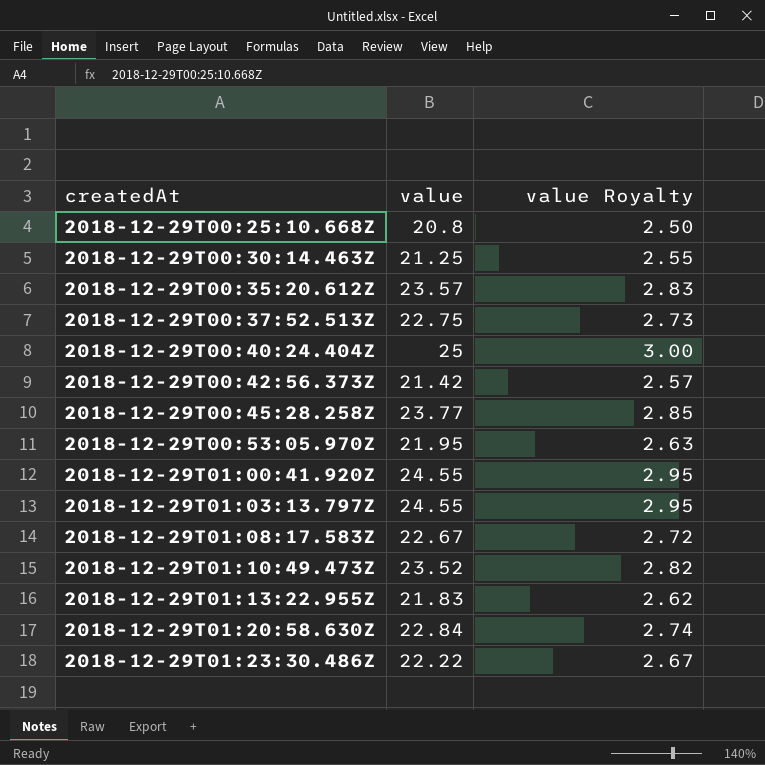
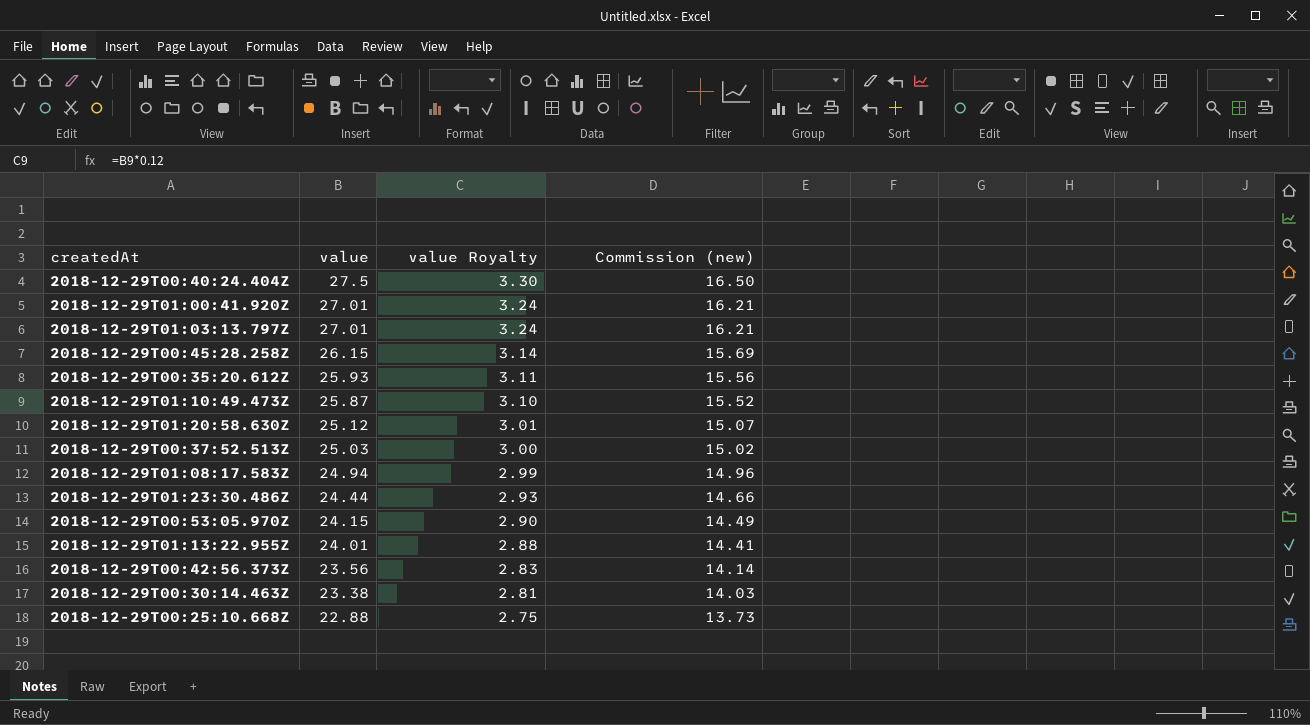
row order: createdAt ascending -> value descending
column Commission (new) | formula: none -> [value] * 0.6
2018-12-29T00:40:24.404Z | value: 25 -> 27.5
2018-12-29T00:40:24.404Z | value Royalty: 3.00 -> 3.30
2018-12-29T01:00:41.920Z | value: 24.55 -> 27.01
2018-12-29T01:00:41.920Z | value Royalty: 2.95 -> 3.24
2018-12-29T01:03:13.797Z | value: 24.55 -> 27.01
2018-12-29T01:03:13.797Z | value Royalty: 2.95 -> 3.24
2018-12-29T00:45:28.258Z | value: 23.77 -> 26.15
2018-12-29T00:45:28.258Z | value Royalty: 2.85 -> 3.14
2018-12-29T00:35:20.612Z | value: 23.57 -> 25.93
2018-12-29T00:35:20.612Z | value Royalty: 2.83 -> 3.11
2018-12-29T01:10:49.473Z | value: 23.52 -> 25.87
2018-12-29T01:10:49.473Z | value Royalty: 2.82 -> 3.10
2018-12-29T01:20:58.630Z | value: 22.84 -> 25.12
2018-12-29T01:20:58.630Z | value Royalty: 2.74 -> 3.01
2018-12-29T00:37:52.513Z | value: 22.75 -> 25.03
2018-12-29T00:37:52.513Z | value Royalty: 2.73 -> 3.00
2018-12-29T01:08:17.583Z | value: 22.67 -> 24.94
2018-12-29T01:08:17.583Z | value Royalty: 2.72 -> 2.99
2018-12-29T01:23:30.486Z | value: 22.22 -> 24.44
2018-12-29T01:23:30.486Z | value Royalty: 2.67 -> 2.93
2018-12-29T00:53:05.970Z | value: 21.95 -> 24.15
2018-12-29T00:53:05.970Z | value Royalty: 2.63 -> 2.90
2018-12-29T01:13:22.955Z | value: 21.83 -> 24.01
2018-12-29T01:13:22.955Z | value Royalty: 2.62 -> 2.88
2018-12-29T00:42:56.373Z | value: 21.42 -> 23.56
2018-12-29T00:42:56.373Z | value Royalty: 2.57 -> 2.83
2018-12-29T00:30:14.463Z | value: 21.25 -> 23.38
2018-12-29T00:30:14.463Z | value Royalty: 2.55 -> 2.81
2018-12-29T00:25:10.668Z | value: 20.8 -> 22.88
2018-12-29T00:25:10.668Z | value Royalty: 2.50 -> 2.75

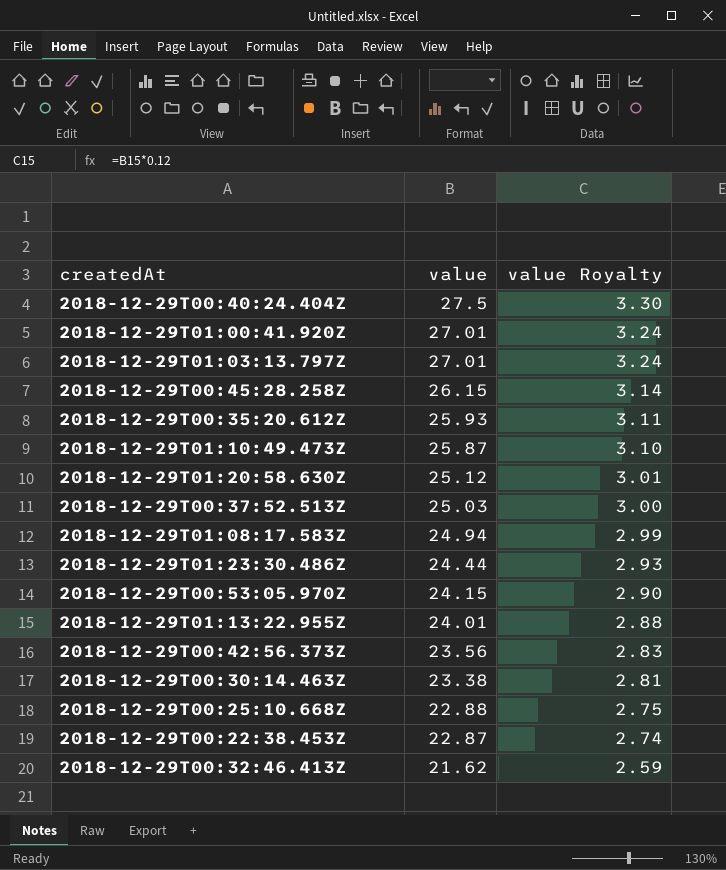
column Commission (new) | formula: [value] * 0.6 -> none
row 2018-12-29T00:22:38.453Z: none -> 22.87 | 2.74
row 2018-12-29T00:32:46.413Z: none -> 21.62 | 2.59

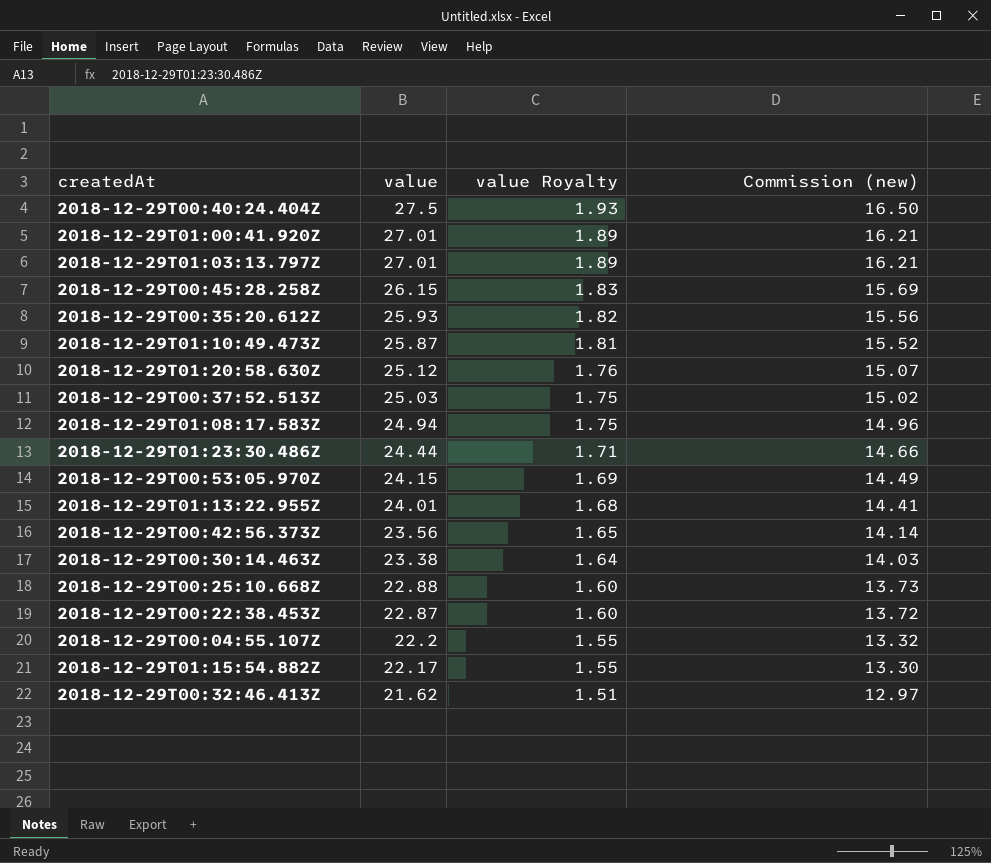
column value Royalty | formula: [value] * 0.12 -> [value] * 0.07
column Commission (new) | formula: none -> [value] * 0.6
row 2018-12-29T00:04:55.107Z: none -> 22.2 | 1.55 | 13.32
row 2018-12-29T01:15:54.882Z: none -> 22.17 | 1.55 | 13.30

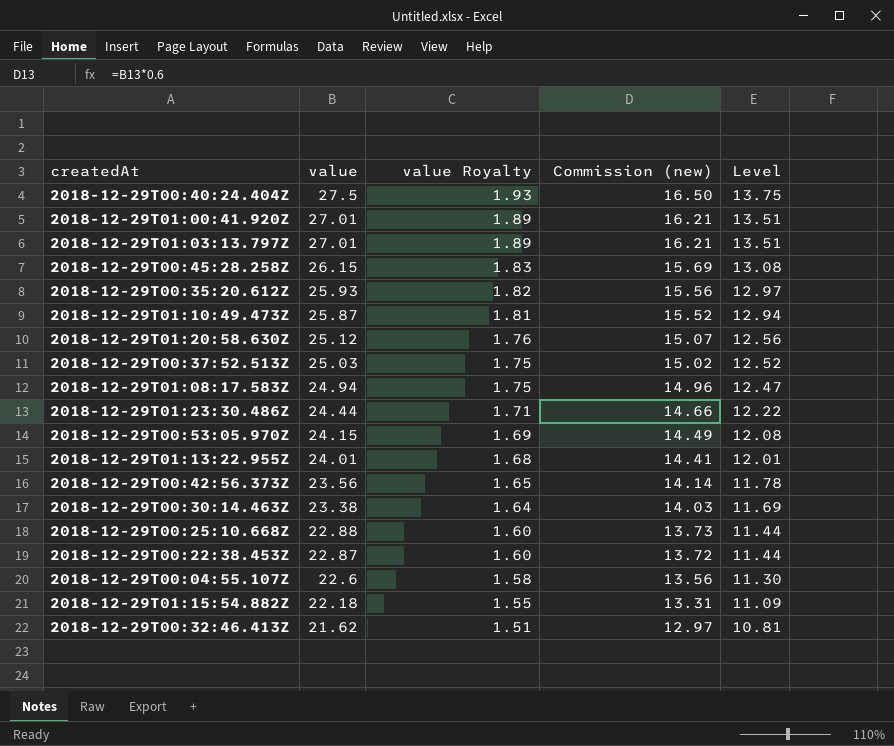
column Level | formula: none -> [value] * 0.5
2018-12-29T00:04:55.107Z | value: 22.2 -> 22.6
2018-12-29T00:04:55.107Z | value Royalty: 1.55 -> 1.58
2018-12-29T00:04:55.107Z | Commission (new): 13.32 -> 13.56
2018-12-29T01:15:54.882Z | value: 22.17 -> 22.18
2018-12-29T01:15:54.882Z | Commission (new): 13.30 -> 13.31

